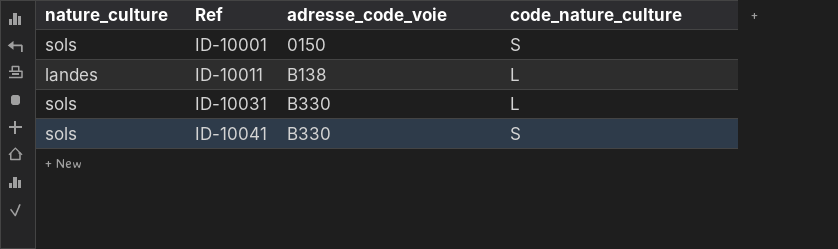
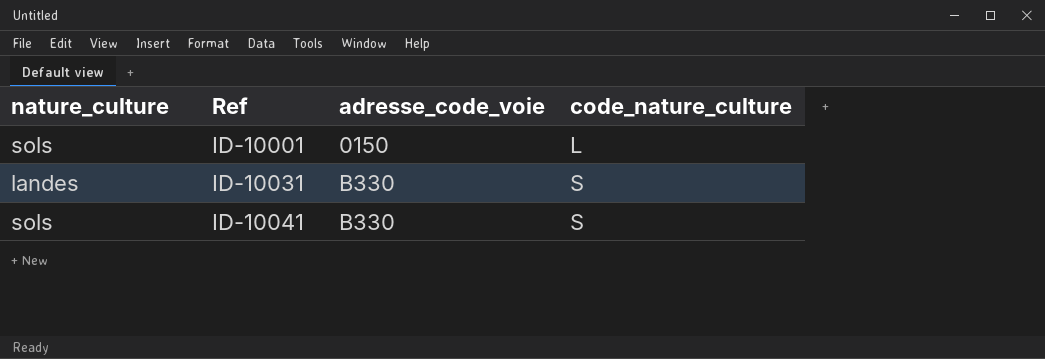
row ID-10011: landes | B138 | L -> none
ID-10001 | code_nature_culture: S -> L
ID-10031 | nature_culture: sols -> landes
ID-10031 | code_nature_culture: L -> S

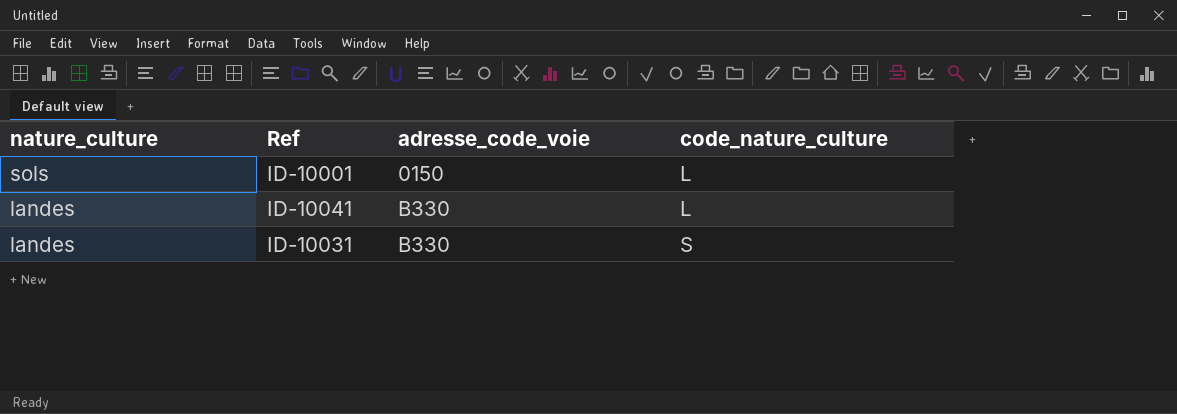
row order: Ref ascending -> nature_culture descending
ID-10041 | nature_culture: sols -> landes
ID-10041 | code_nature_culture: S -> L

